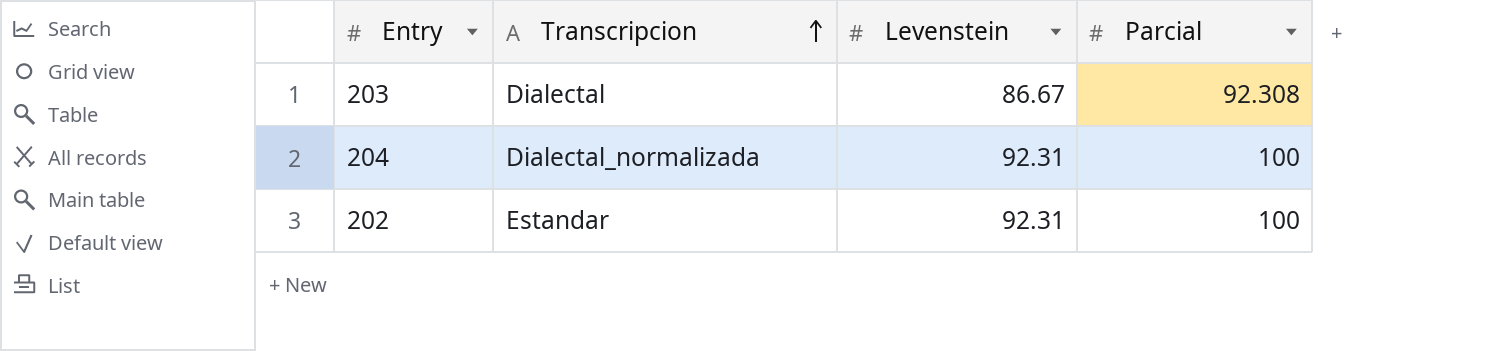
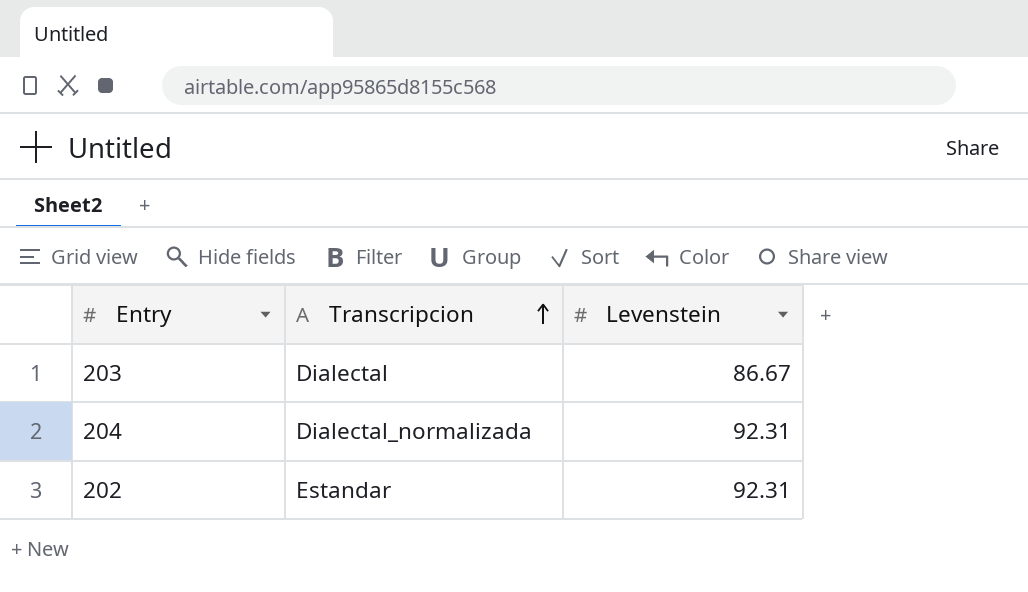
column Parcial | position: 4 -> none

